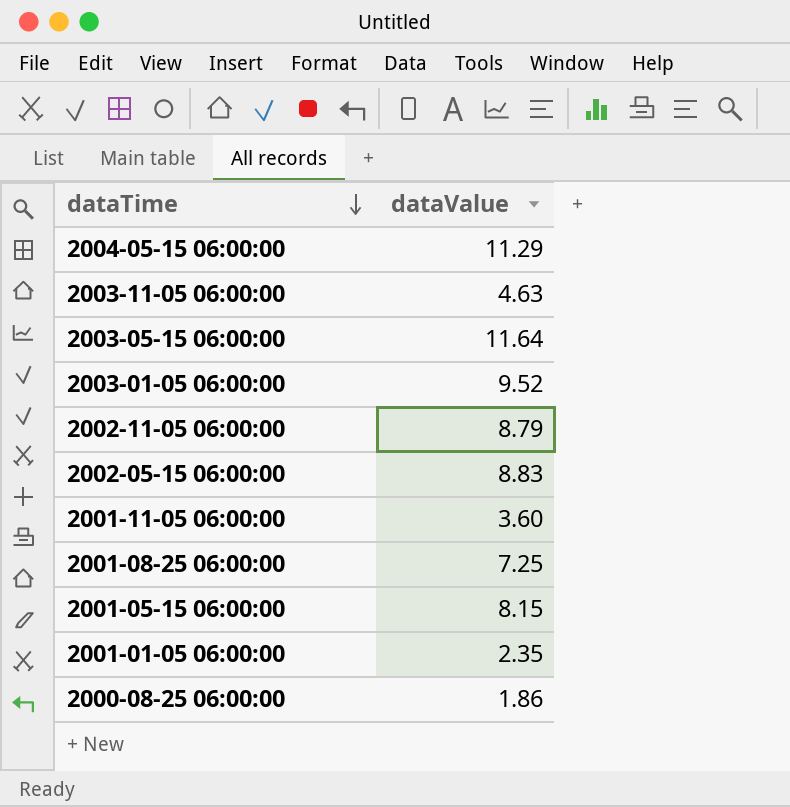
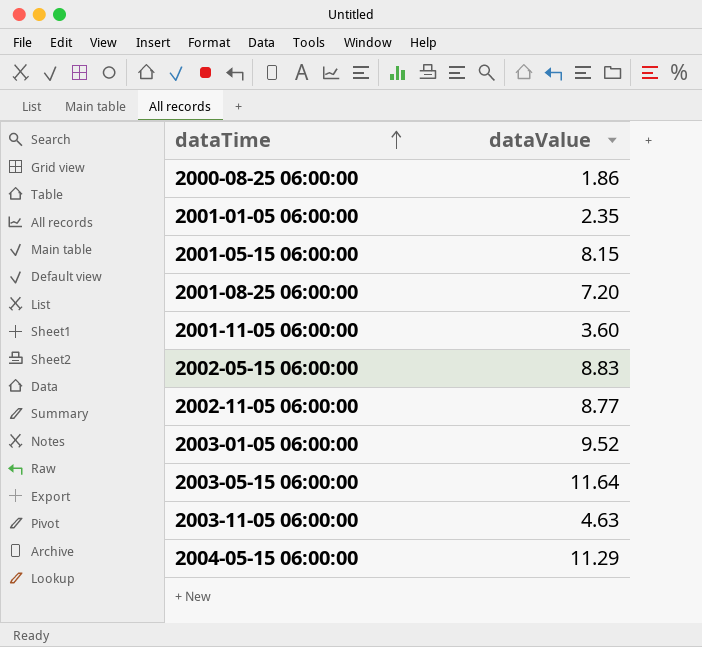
row order: dataTime descending -> dataTime ascending
2001-08-25 06:00:00 | dataValue: 7.25 -> 7.20
2002-11-05 06:00:00 | dataValue: 8.79 -> 8.77

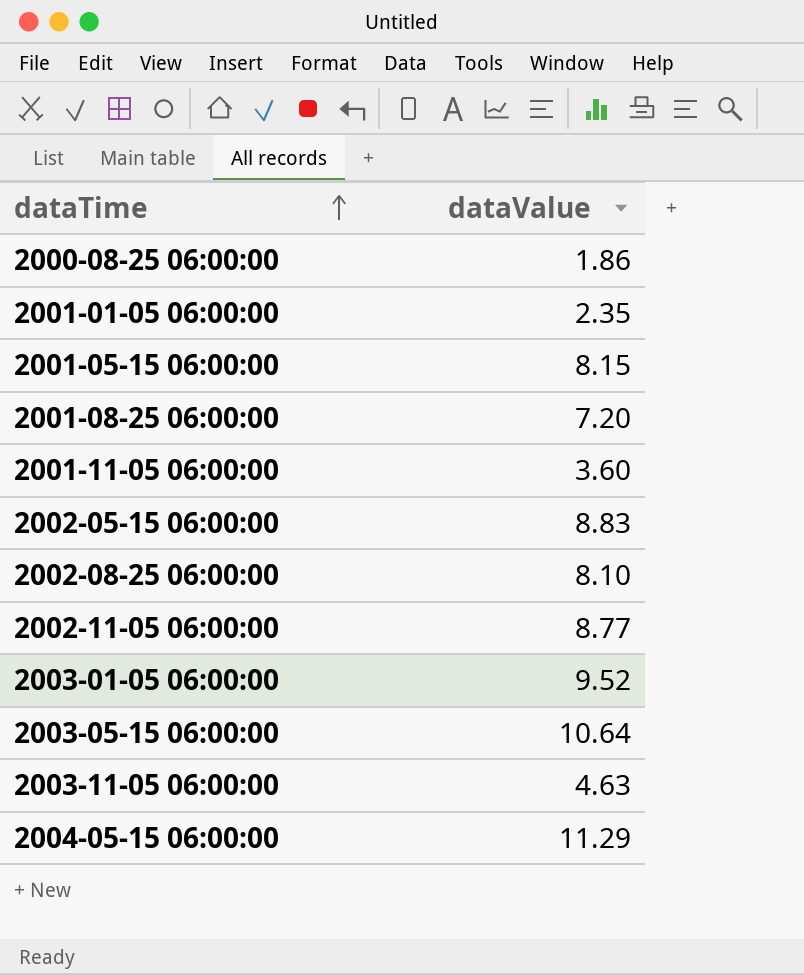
row 2002-08-25 06:00:00: none -> 8.10
2003-05-15 06:00:00 | dataValue: 11.64 -> 10.64

